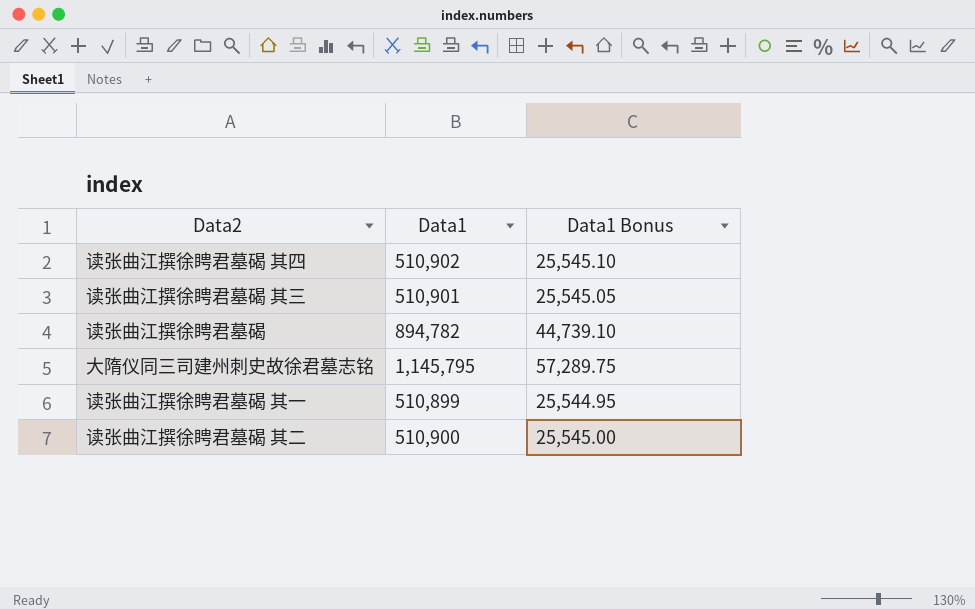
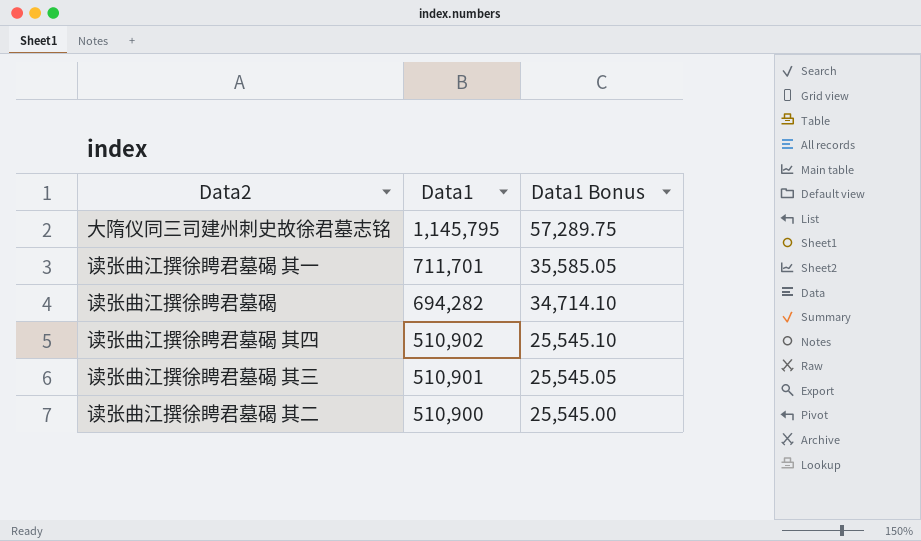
row order: none -> Data1 descending
读张曲江撰徐䀻君墓碣 其一 | Data1: 510,899 -> 711,701
读张曲江撰徐䀻君墓碣 其一 | Data1 Bonus: 25,544.95 -> 35,585.05
读张曲江撰徐䀻君墓碣 | Data1: 894,782 -> 694,282
读张曲江撰徐䀻君墓碣 | Data1 Bonus: 44,739.10 -> 34,714.10

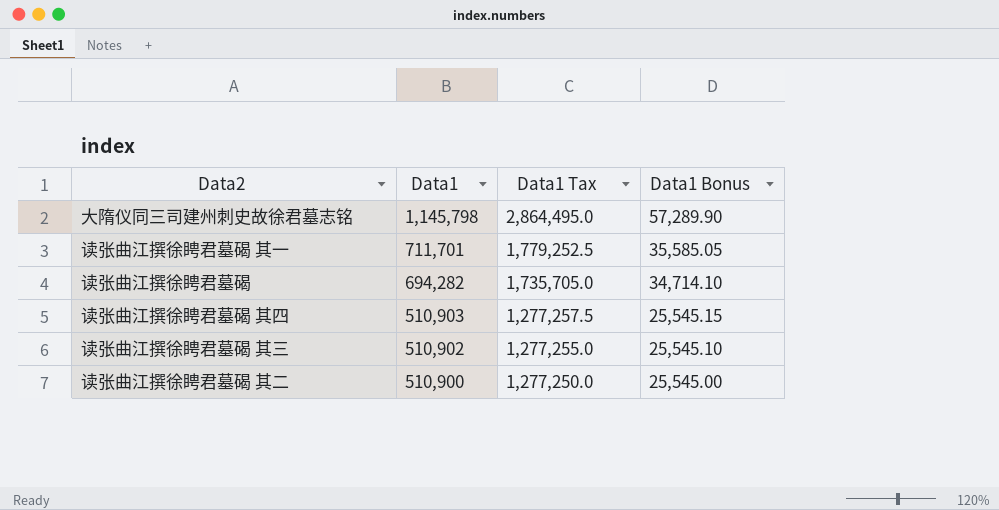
column Data1 Tax | formula: none -> [Data1] * 2.5
大隋仪同三司建州刺史故徐君墓志铭 | Data1: 1,145,795 -> 1,145,798
大隋仪同三司建州刺史故徐君墓志铭 | Data1 Bonus: 57,289.75 -> 57,289.90
读张曲江撰徐䀻君墓碣 其四 | Data1: 510,902 -> 510,903
读张曲江撰徐䀻君墓碣 其四 | Data1 Bonus: 25,545.10 -> 25,545.15
读张曲江撰徐䀻君墓碣 其三 | Data1: 510,901 -> 510,902
读张曲江撰徐䀻君墓碣 其三 | Data1 Bonus: 25,545.05 -> 25,545.10

